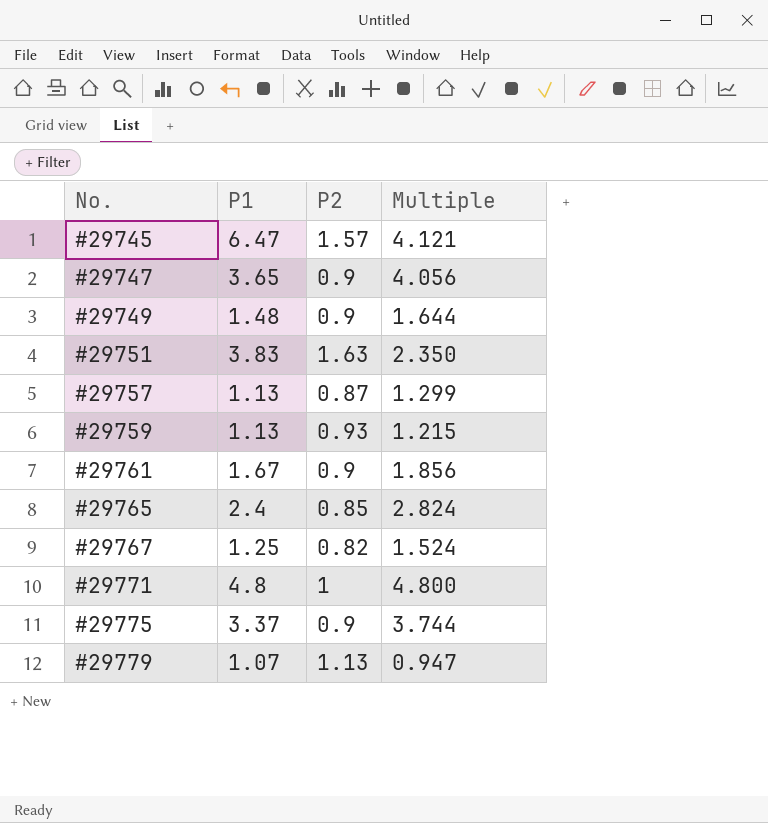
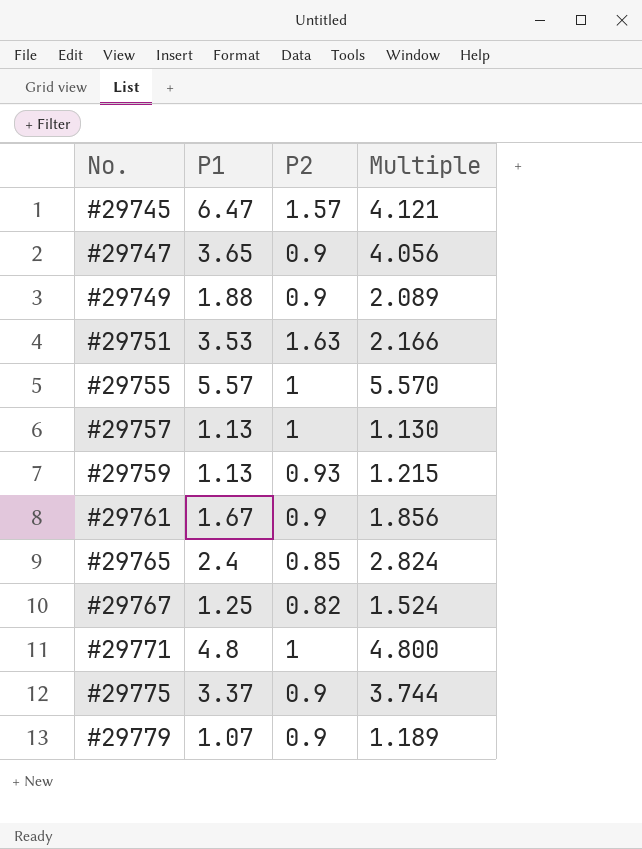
#29749 | P1: 1.48 -> 1.88
#29749 | Multiple: 1.644 -> 2.089
#29751 | P1: 3.83 -> 3.53
#29751 | Multiple: 2.350 -> 2.166
row #29755: none -> 5.57 | 1 | 5.570
#29757 | P2: 0.87 -> 1
#29757 | Multiple: 1.299 -> 1.130
#29779 | P2: 1.13 -> 0.9
#29779 | Multiple: 0.947 -> 1.189

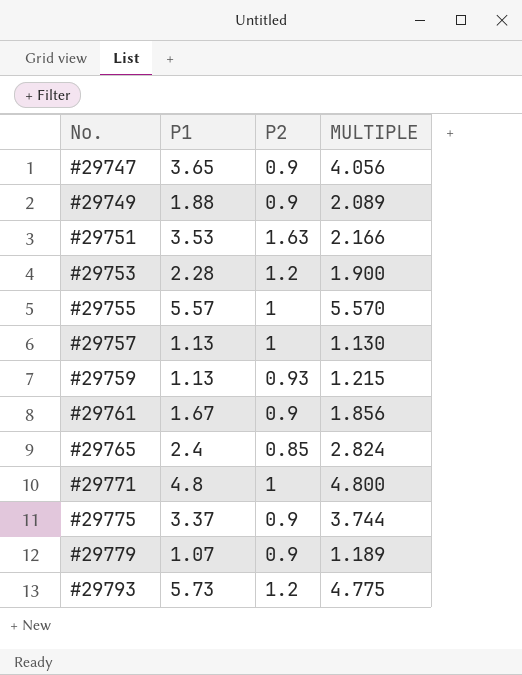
column name: Multiple -> MULTIPLE
row #29745: 6.47 | 1.57 | 4.121 -> none
row #29767: 1.25 | 0.82 | 1.524 -> none
row #29753: none -> 2.28 | 1.2 | 1.900
row #29793: none -> 5.73 | 1.2 | 4.775

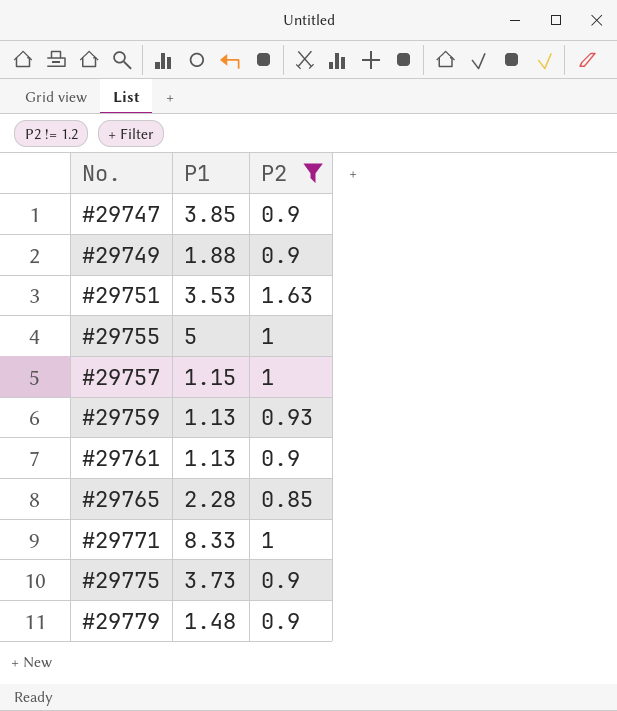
filter: none -> P2 != 1.2
column MULTIPLE | formula: [P1] / [P2] -> none
#29747 | P1: 3.65 -> 3.85
#29755 | P1: 5.57 -> 5
#29757 | P1: 1.13 -> 1.15
#29761 | P1: 1.67 -> 1.13
#29765 | P1: 2.4 -> 2.28
#29771 | P1: 4.8 -> 8.33
#29775 | P1: 3.37 -> 3.73
#29779 | P1: 1.07 -> 1.48

